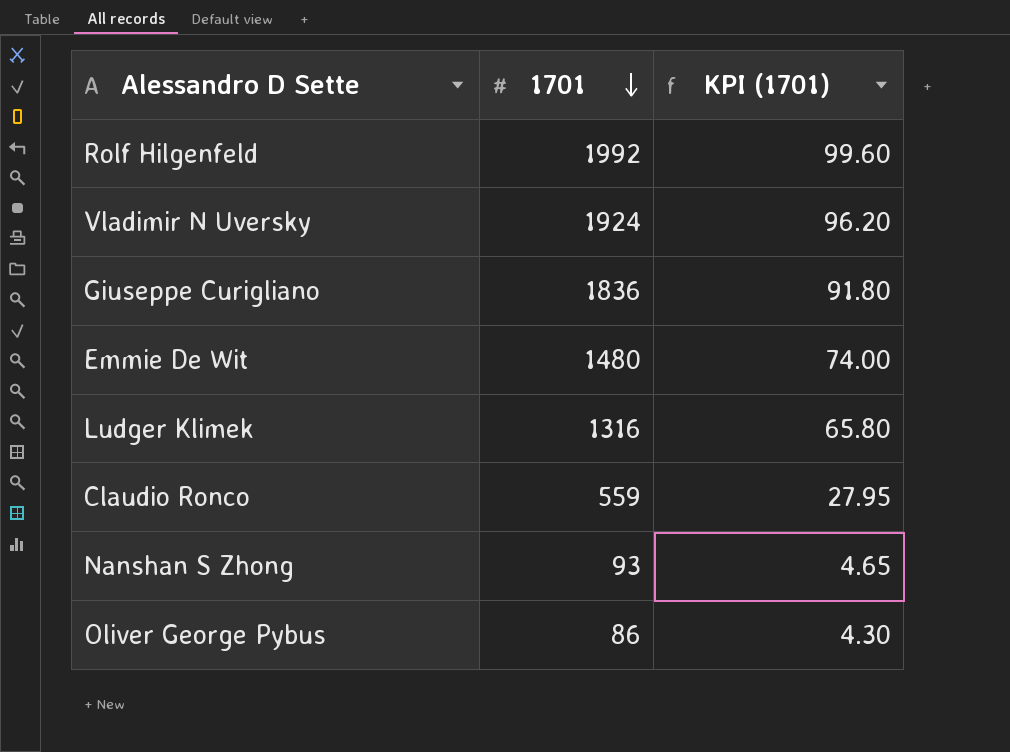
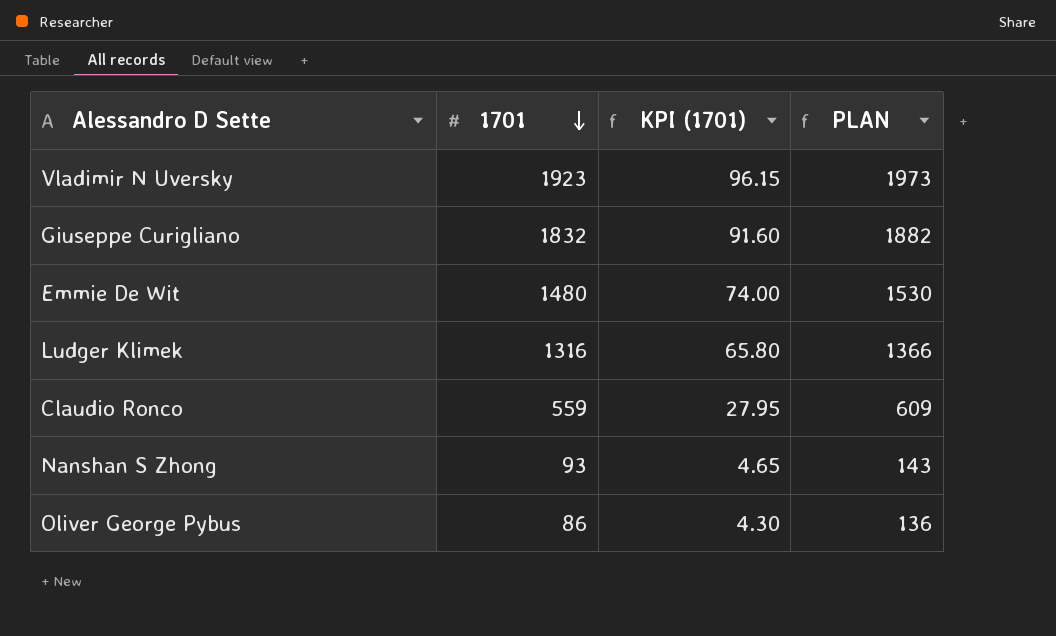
column PLAN | formula: none -> [1701] + 50
row Rolf Hilgenfeld: 1992 | 99.60 -> none
Vladimir N Uversky | 1701: 1924 -> 1923
Vladimir N Uversky | KPI (1701): 96.20 -> 96.15
Giuseppe Curigliano | 1701: 1836 -> 1832
Giuseppe Curigliano | KPI (1701): 91.80 -> 91.60

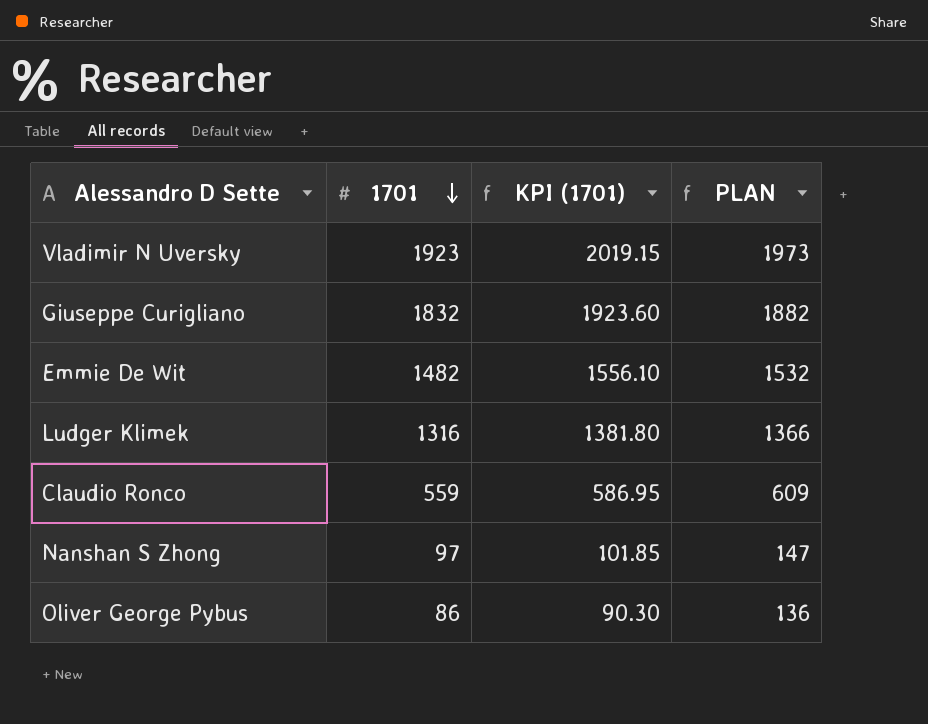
column KPI (1701) | formula: [1701] * 0.05 -> [1701] * 1.05
Emmie De Wit | 1701: 1480 -> 1482
Emmie De Wit | PLAN: 1530 -> 1532
Nanshan S Zhong | 1701: 93 -> 97
Nanshan S Zhong | PLAN: 143 -> 147

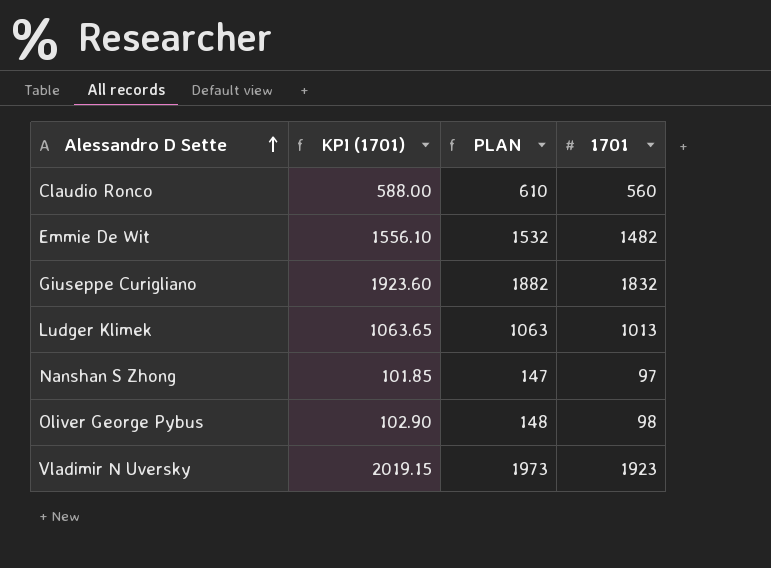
row order: 1701 descending -> Alessandro D Sette ascending
column 1701 | position: 2 -> 4
Claudio Ronco | KPI (1701): 586.95 -> 588.00
Claudio Ronco | PLAN: 609 -> 610
Claudio Ronco | 1701: 559 -> 560
Ludger Klimek | KPI (1701): 1381.80 -> 1063.65
Ludger Klimek | PLAN: 1366 -> 1063
Ludger Klimek | 1701: 1316 -> 1013
Oliver George Pybus | KPI (1701): 90.30 -> 102.90
Oliver George Pybus | PLAN: 136 -> 148
Oliver George Pybus | 1701: 86 -> 98

